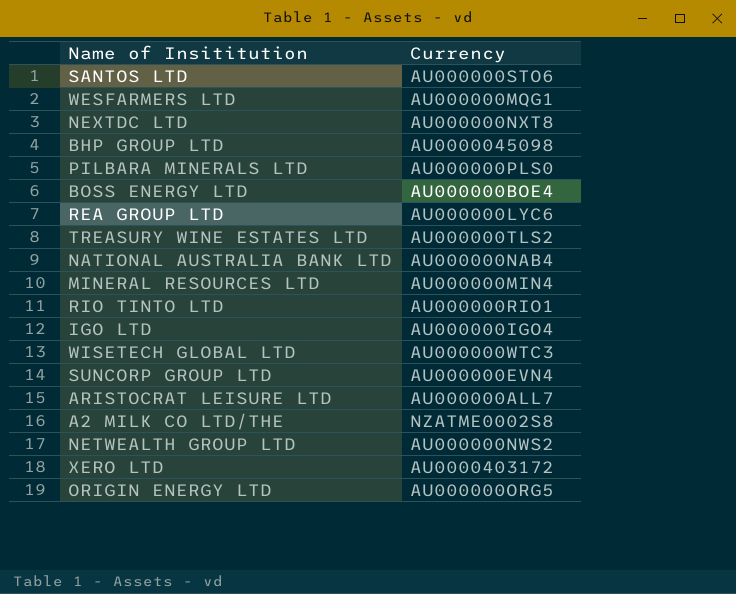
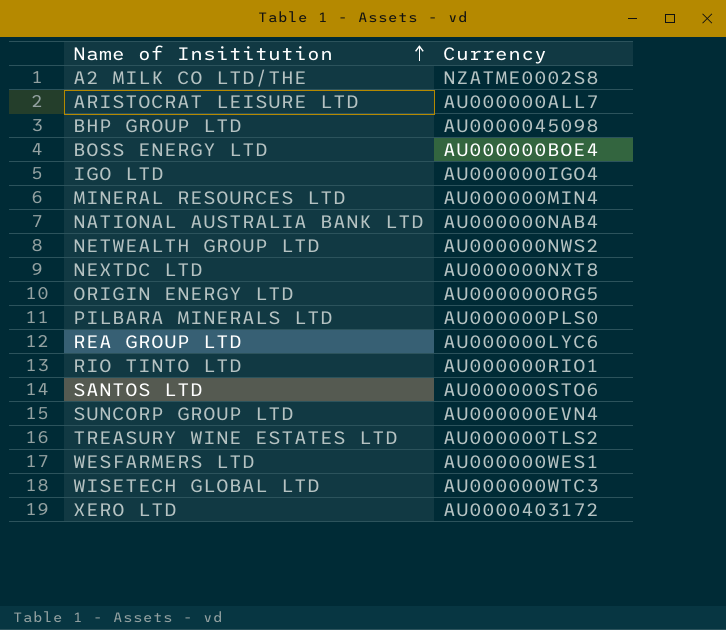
row order: none -> Name of Insititution ascending
WESFARMERS LTD | Currency: AU000000MQG1 -> AU000000WES1

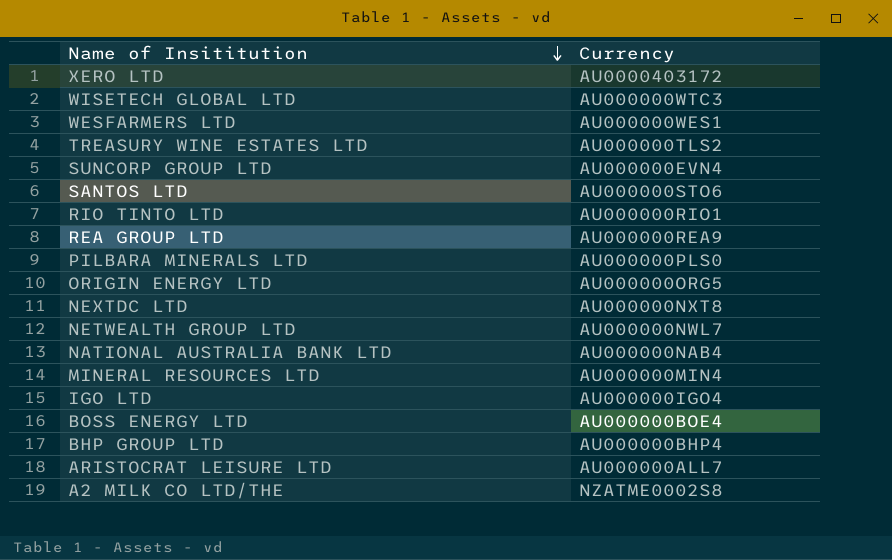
row order: Name of Insititution ascending -> Name of Insititution descending
REA GROUP LTD | Currency: AU000000LYC6 -> AU000000REA9
NETWEALTH GROUP LTD | Currency: AU000000NWS2 -> AU000000NWL7
BHP GROUP LTD | Currency: AU0000045098 -> AU000000BHP4

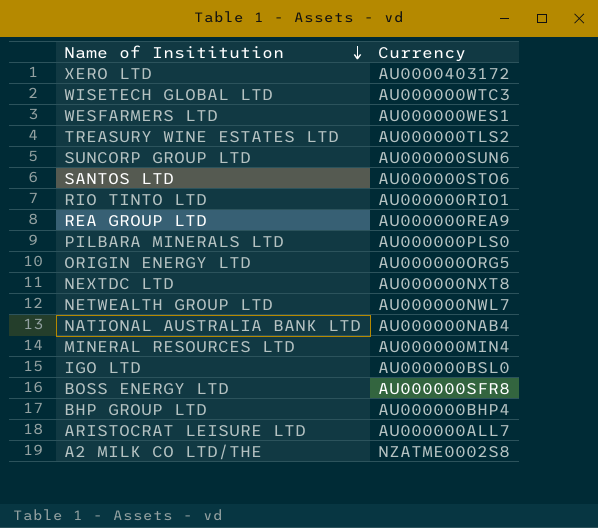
SUNCORP GROUP LTD | Currency: AU000000EVN4 -> AU000000SUN6
IGO LTD | Currency: AU000000IGO4 -> AU000000BSL0
BOSS ENERGY LTD | Currency: AU000000BOE4 -> AU000000SFR8

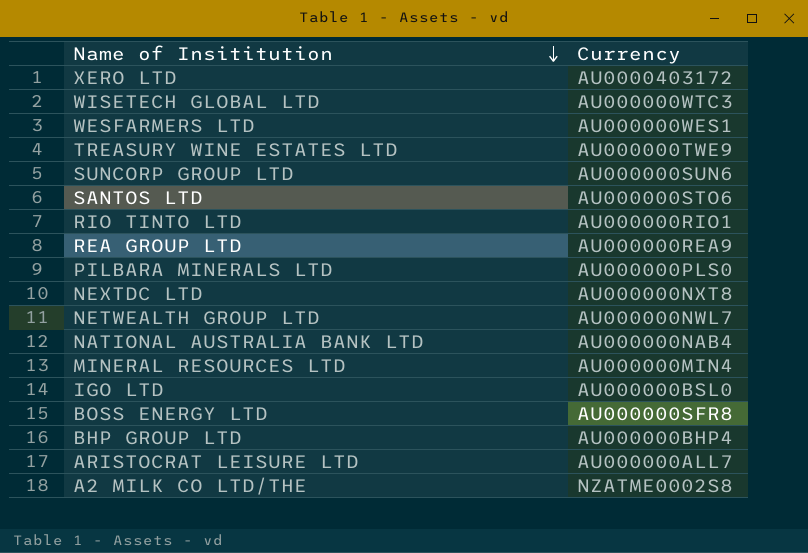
row ORIGIN ENERGY LTD: AU000000ORG5 -> none
TREASURY WINE ESTATES LTD | Currency: AU000000TLS2 -> AU000000TWE9

